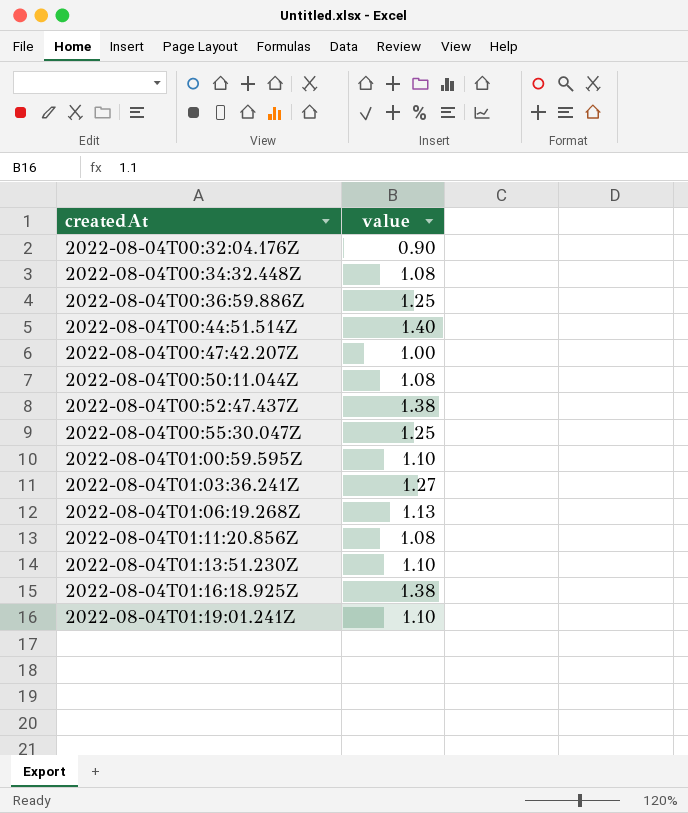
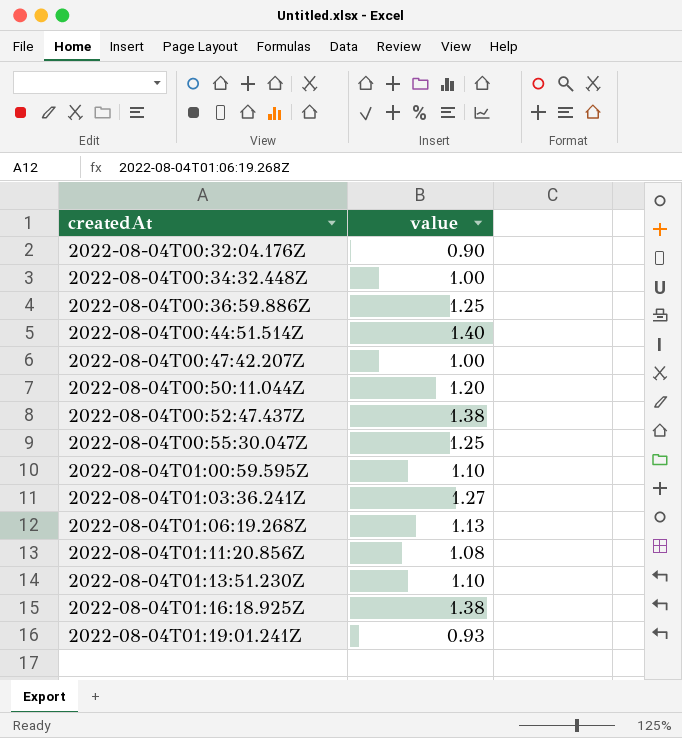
2022-08-04T00:34:32.448Z | value: 1.08 -> 1.00
2022-08-04T00:50:11.044Z | value: 1.08 -> 1.20
2022-08-04T01:19:01.241Z | value: 1.10 -> 0.93

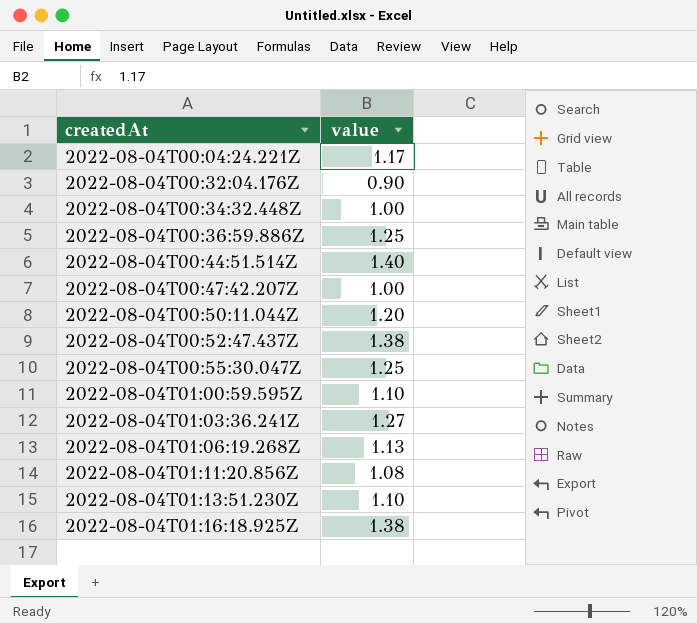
row 2022-08-04T01:19:01.241Z: 0.93 -> none
row 2022-08-04T00:04:24.221Z: none -> 1.17

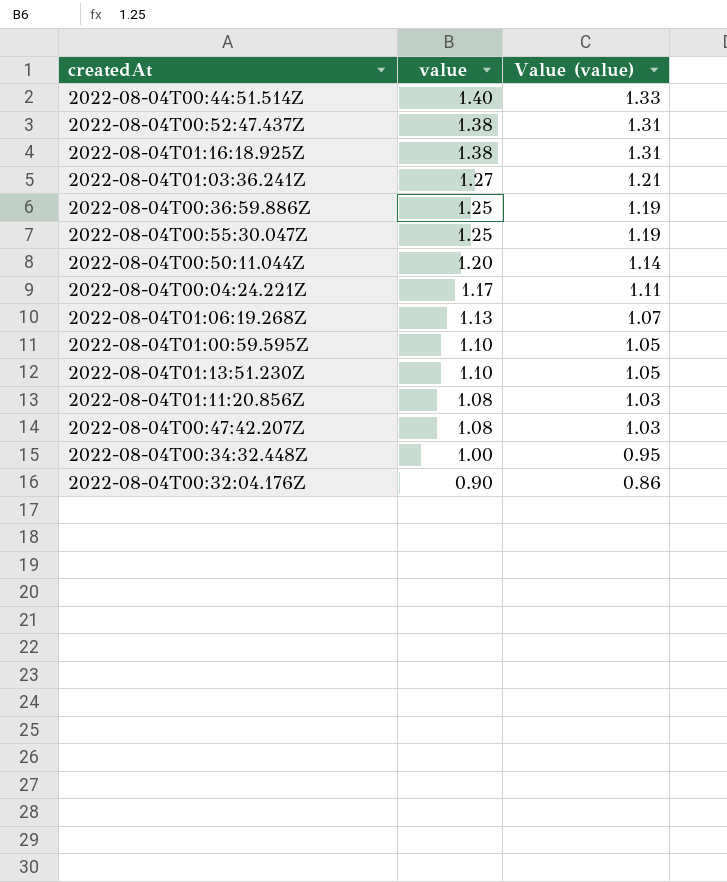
row order: createdAt ascending -> value descending
column Value (value) | formula: none -> [value] * 0.95
2022-08-04T00:47:42.207Z | value: 1.00 -> 1.08

